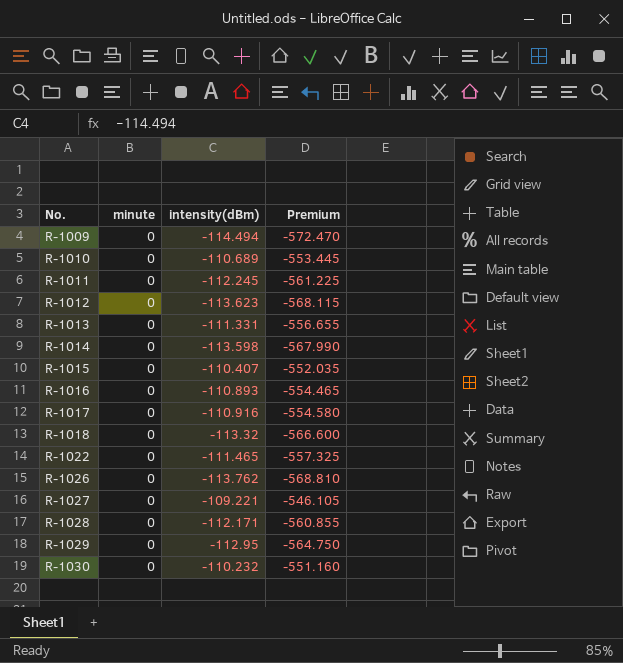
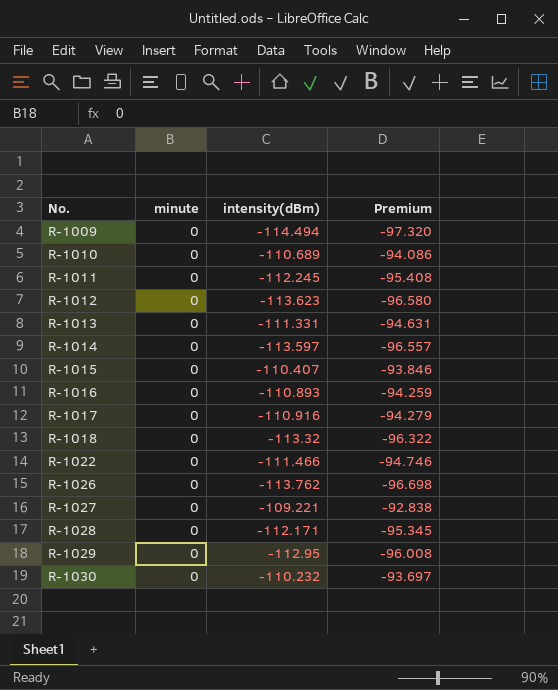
column Premium | formula: [intensity(dBm)] * 5 -> [intensity(dBm)] * 0.85
R-1014 | intensity(dBm): -113.598 -> -113.597
R-1022 | intensity(dBm): -111.465 -> -111.466

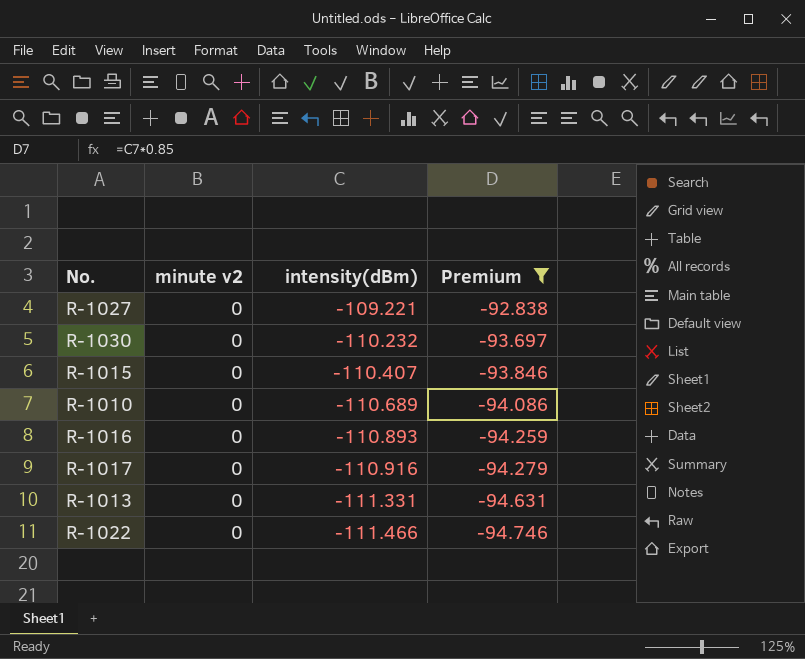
filter: none -> Premium >= -94.746
row order: No. ascending -> intensity(dBm) descending
column name: minute -> minute v2

